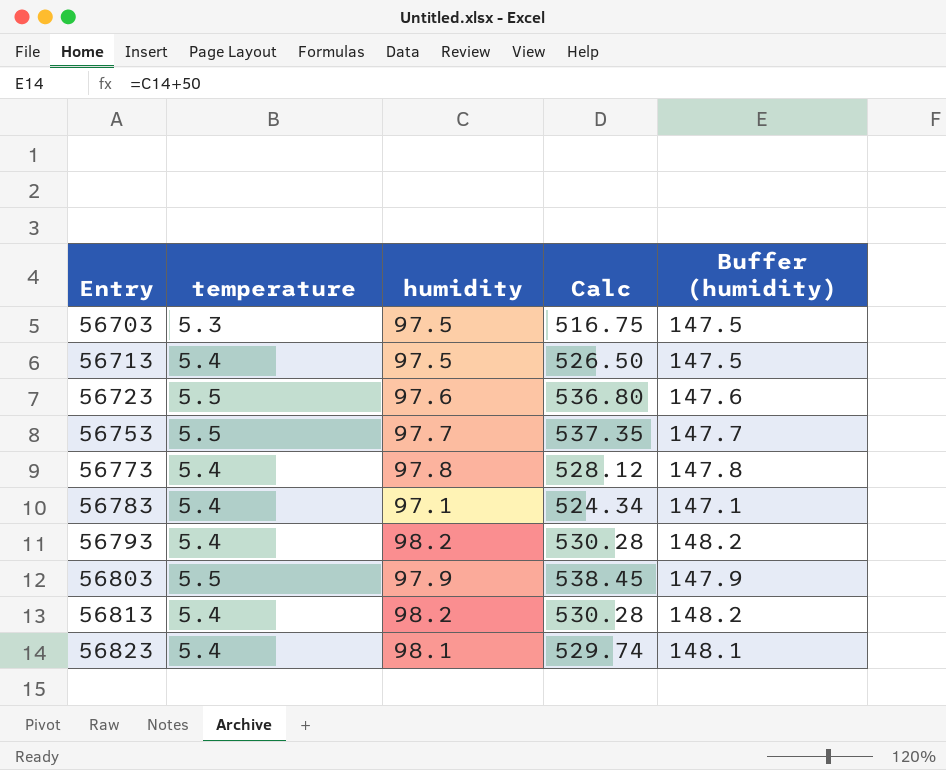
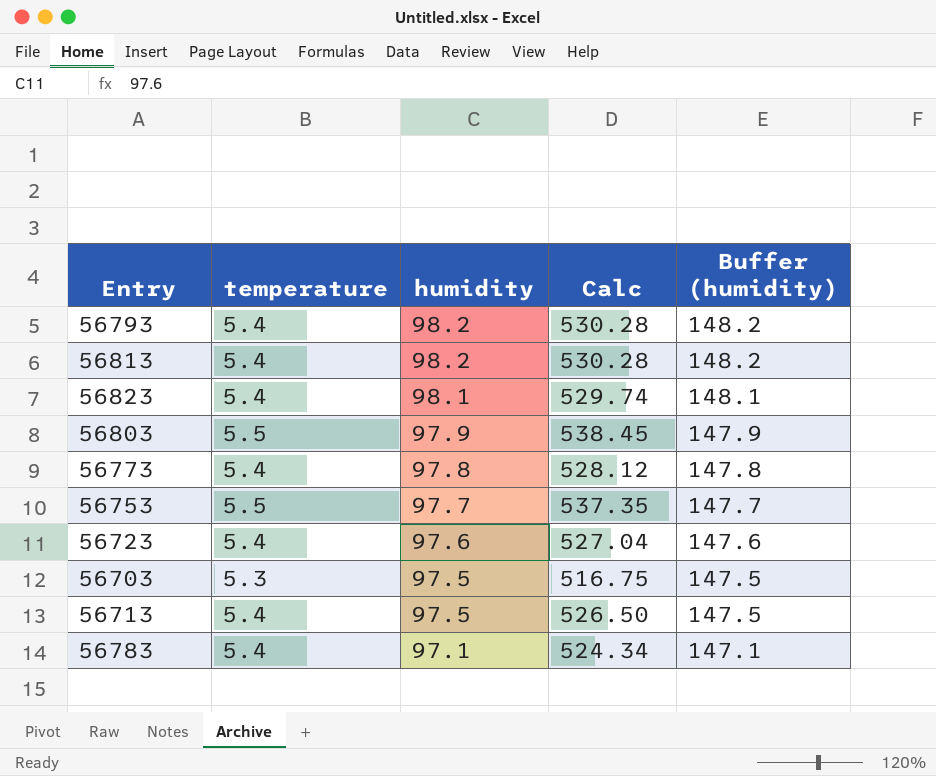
row order: Entry ascending -> humidity descending
56723 | temperature: 5.5 -> 5.4
56723 | Calc: 536.80 -> 527.04

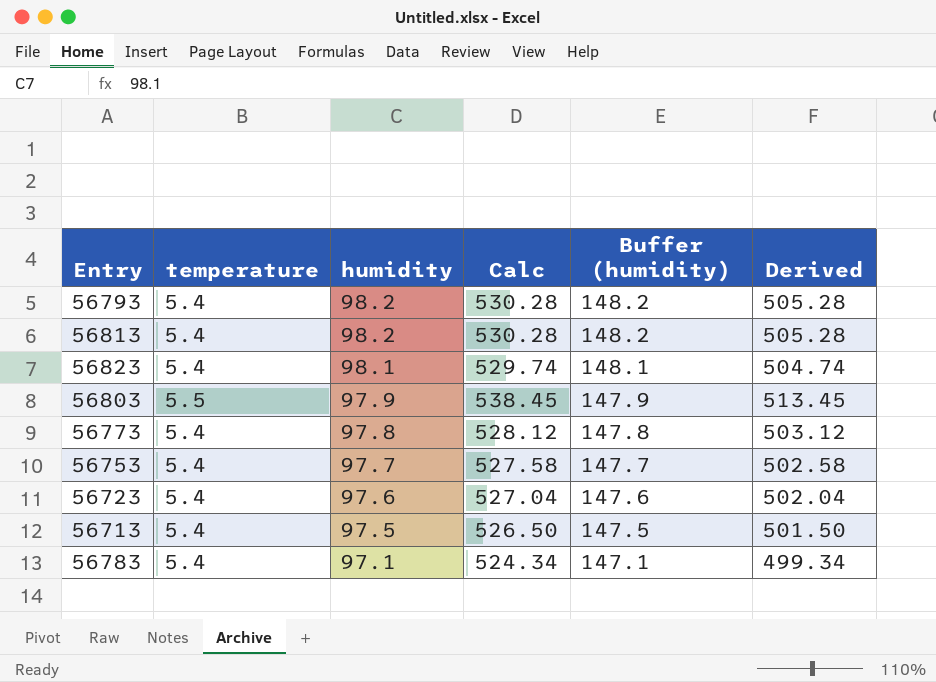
column Derived | formula: none -> [Calc] - 25
row 56703: 5.3 | 97.5 | 516.75 | 147.5 -> none
56753 | temperature: 5.5 -> 5.4
56753 | Calc: 537.35 -> 527.58

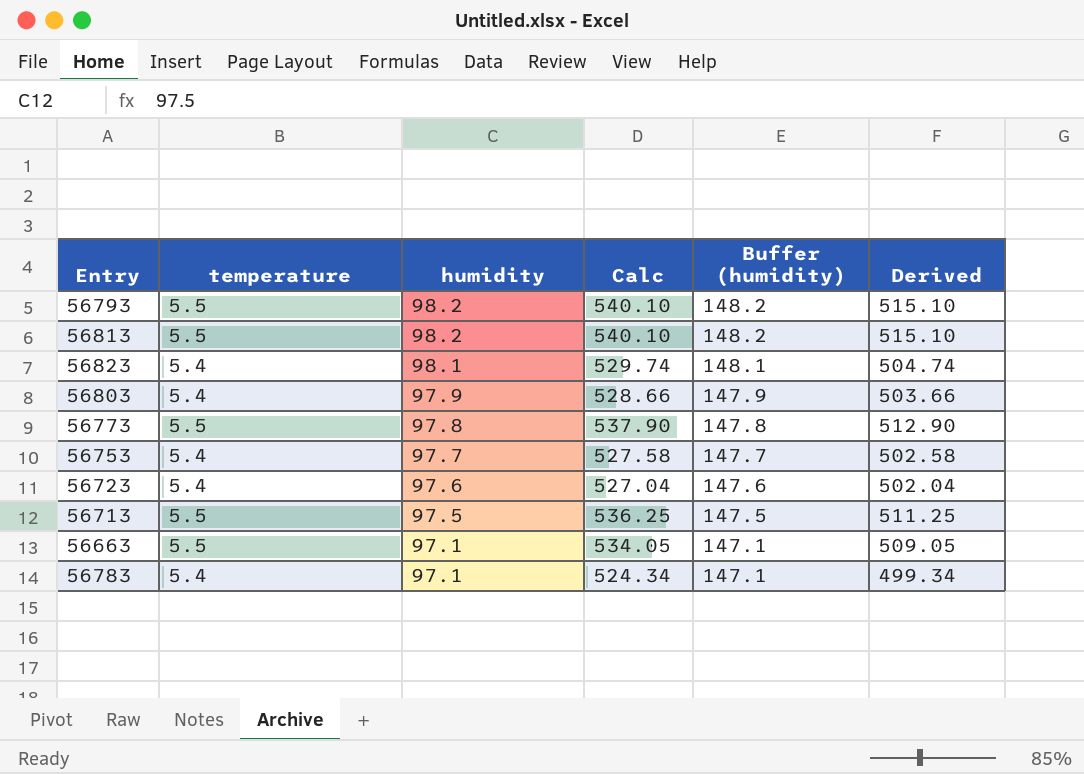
56793 | temperature: 5.4 -> 5.5
56793 | Calc: 530.28 -> 540.10
56793 | Derived: 505.28 -> 515.10
56813 | temperature: 5.4 -> 5.5
56813 | Calc: 530.28 -> 540.10
56813 | Derived: 505.28 -> 515.10
56803 | temperature: 5.5 -> 5.4
56803 | Calc: 538.45 -> 528.66
56803 | Derived: 513.45 -> 503.66
56773 | temperature: 5.4 -> 5.5
56773 | Calc: 528.12 -> 537.90
56773 | Derived: 503.12 -> 512.90
56713 | temperature: 5.4 -> 5.5
56713 | Calc: 526.50 -> 536.25
56713 | Derived: 501.50 -> 511.25
row 56663: none -> 5.5 | 97.1 | 534.05 | 147.1 | 509.05

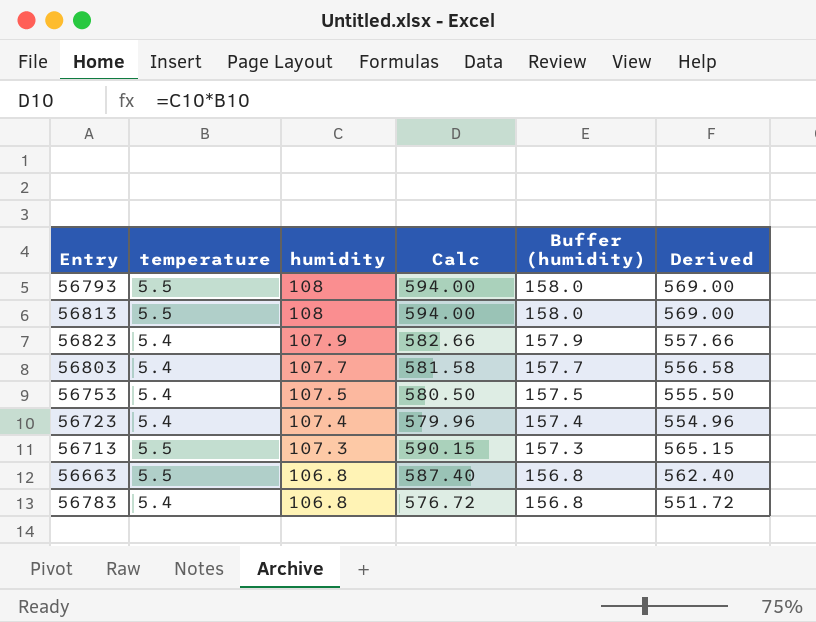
row 56773: 5.5 | 97.8 | 537.90 | 147.8 | 512.90 -> none
56793 | humidity: 98.2 -> 108
56793 | Calc: 540.10 -> 594.00
56793 | Buffer (humidity): 148.2 -> 158.0
56793 | Derived: 515.10 -> 569.00
56813 | humidity: 98.2 -> 108
56813 | Calc: 540.10 -> 594.00
56813 | Buffer (humidity): 148.2 -> 158.0
56813 | Derived: 515.10 -> 569.00
56823 | humidity: 98.1 -> 107.9
56823 | Calc: 529.74 -> 582.66
56823 | Buffer (humidity): 148.1 -> 157.9
56823 | Derived: 504.74 -> 557.66
56803 | humidity: 97.9 -> 107.7
56803 | Calc: 528.66 -> 581.58
56803 | Buffer (humidity): 147.9 -> 157.7
56803 | Derived: 503.66 -> 556.58
56753 | humidity: 97.7 -> 107.5
56753 | Calc: 527.58 -> 580.50
56753 | Buffer (humidity): 147.7 -> 157.5
56753 | Derived: 502.58 -> 555.50
56723 | humidity: 97.6 -> 107.4
56723 | Calc: 527.04 -> 579.96
56723 | Buffer (humidity): 147.6 -> 157.4
56723 | Derived: 502.04 -> 554.96
56713 | humidity: 97.5 -> 107.3
56713 | Calc: 536.25 -> 590.15
56713 | Buffer (humidity): 147.5 -> 157.3
56713 | Derived: 511.25 -> 565.15
56663 | humidity: 97.1 -> 106.8
56663 | Calc: 534.05 -> 587.40
56663 | Buffer (humidity): 147.1 -> 156.8
56663 | Derived: 509.05 -> 562.40
56783 | humidity: 97.1 -> 106.8
56783 | Calc: 524.34 -> 576.72
56783 | Buffer (humidity): 147.1 -> 156.8
56783 | Derived: 499.34 -> 551.72

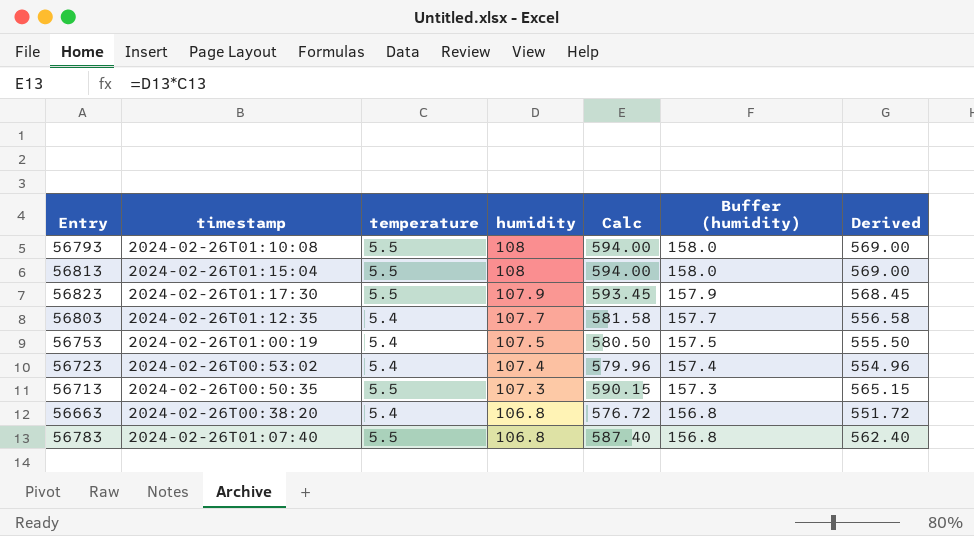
column timestamp | position: none -> 2
56823 | temperature: 5.4 -> 5.5
56823 | Calc: 582.66 -> 593.45
56823 | Derived: 557.66 -> 568.45
56663 | temperature: 5.5 -> 5.4
56663 | Calc: 587.40 -> 576.72
56663 | Derived: 562.40 -> 551.72
56783 | temperature: 5.4 -> 5.5
56783 | Calc: 576.72 -> 587.40
56783 | Derived: 551.72 -> 562.40

